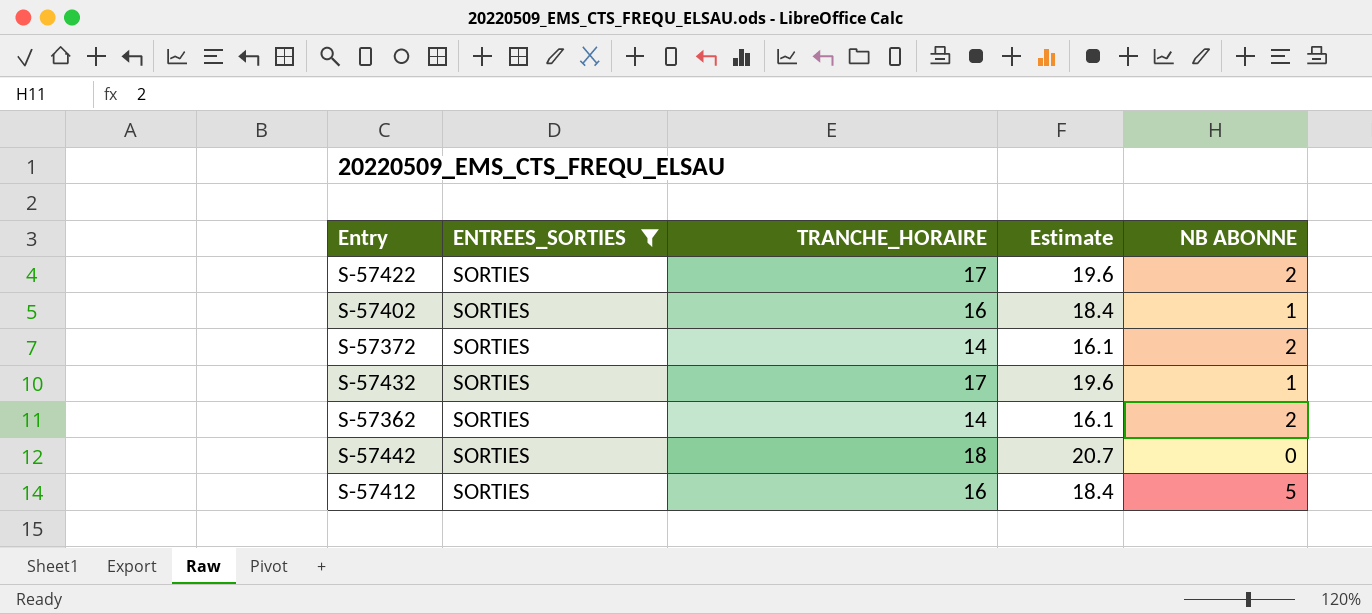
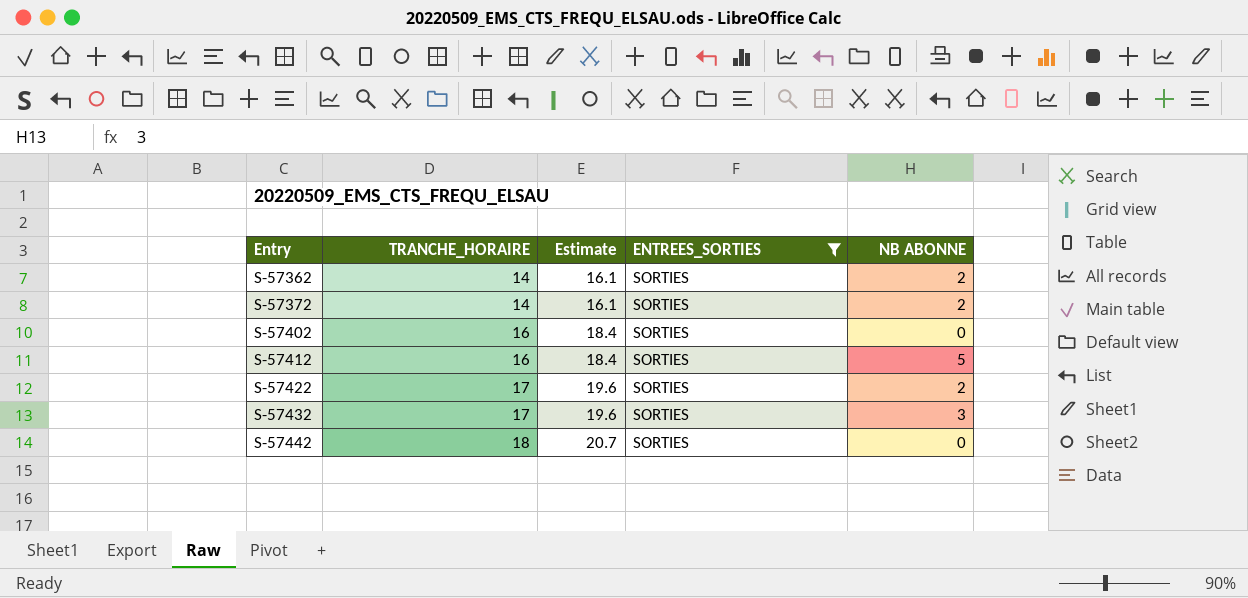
row order: none -> Entry ascending
column ENTREES_SORTIES | position: 2 -> 4
S-57402 | NB ABONNE: 1 -> 0
S-57432 | NB ABONNE: 1 -> 3

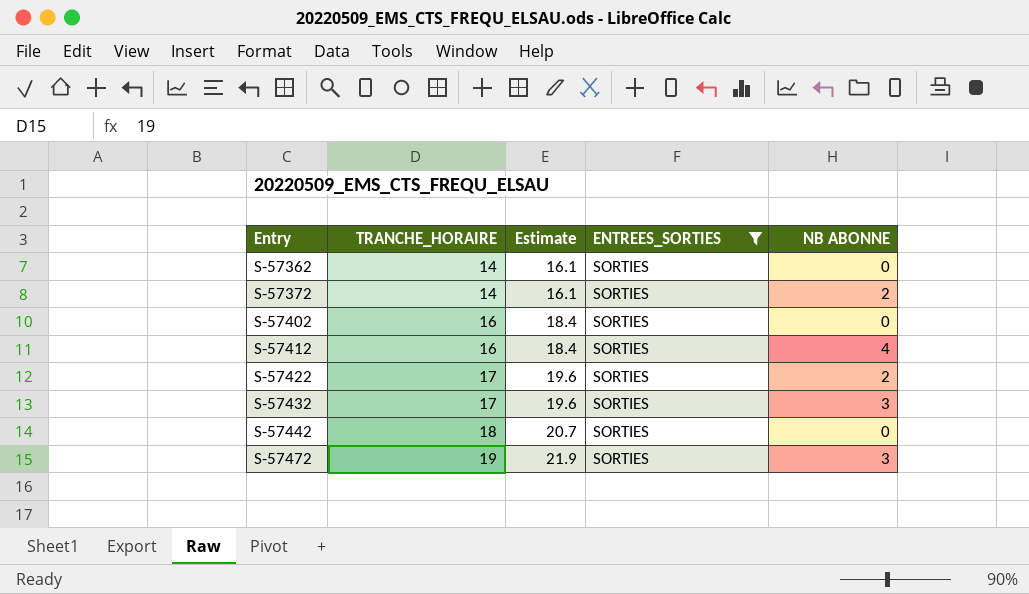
S-57362 | NB ABONNE: 2 -> 0
S-57412 | NB ABONNE: 5 -> 4
row S-57472: none -> 19 | 21.9 | SORTIES | 3

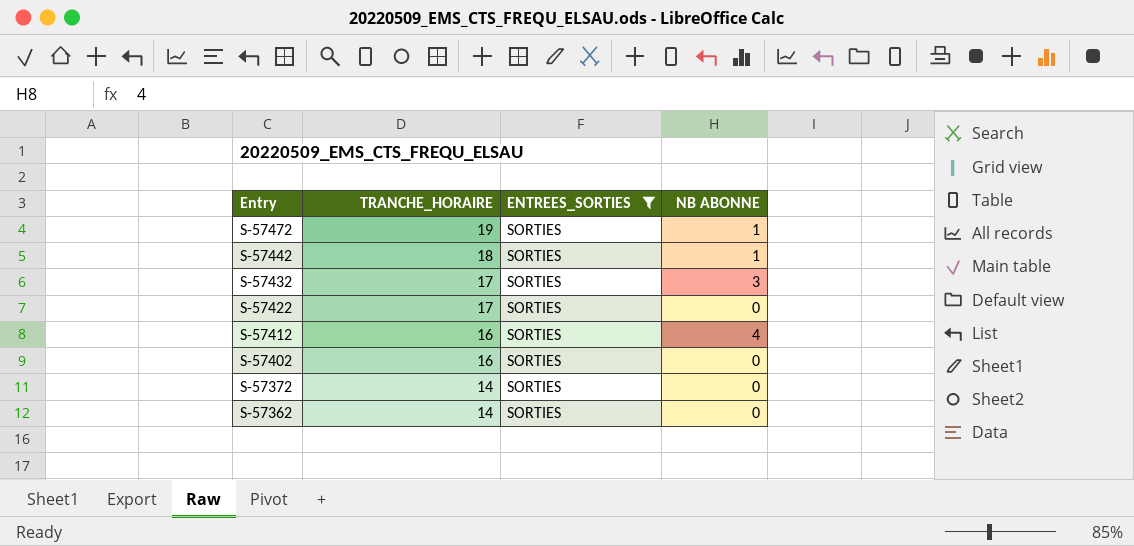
row order: Entry ascending -> Entry descending
column Estimate | formula: [TRANCHE_HORAIRE] * 1.15 -> none
S-57472 | NB ABONNE: 3 -> 1
S-57442 | NB ABONNE: 0 -> 1
S-57422 | NB ABONNE: 2 -> 0
S-57372 | NB ABONNE: 2 -> 0

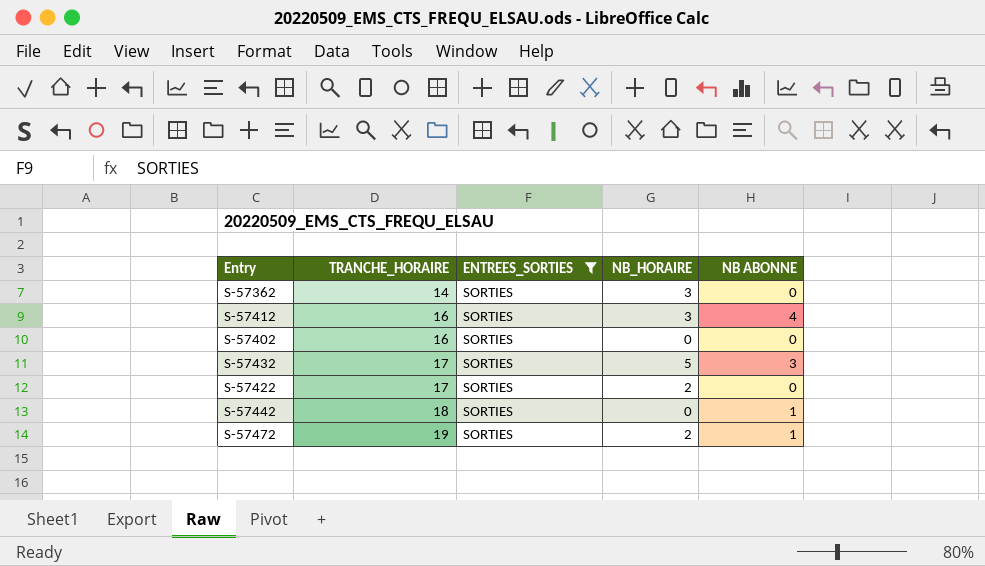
row order: Entry descending -> TRANCHE_HORAIRE ascending
column NB_HORAIRE | position: none -> 4
row S-57372: 14 | SORTIES | 0 -> none

